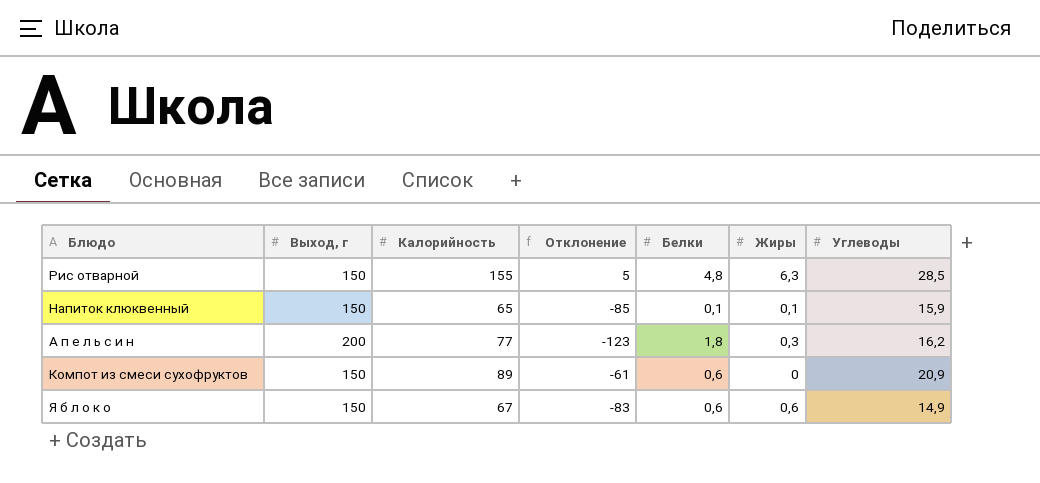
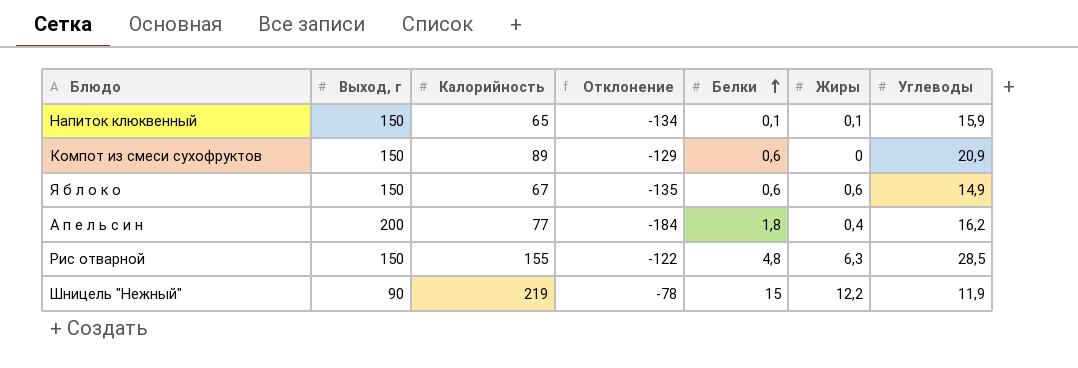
row order: none -> Белки ascending
column Отклонение | formula: [Калорийность] - [Выход, г] -> [Углеводы] - [Выход, г]
А п е л ь с и н | Жиры: 0,3 -> 0,4
row Шницель "Нежный": none -> 90 | 219 | -78 | 15 | 12,2 | 11,9

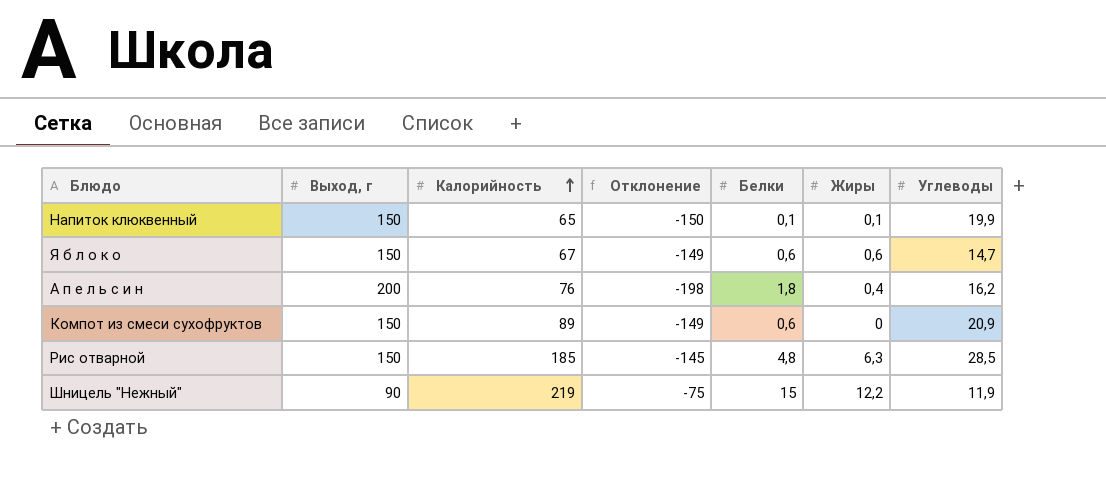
row order: Белки ascending -> Калорийность ascending
column Отклонение | formula: [Углеводы] - [Выход, г] -> [Белки] - [Выход, г]
Напиток клюквенный | Углеводы: 15,9 -> 19,9
Я б л о к о | Углеводы: 14,9 -> 14,7
А п е л ь с и н | Калорийность: 77 -> 76
Рис отварной | Калорийность: 155 -> 185

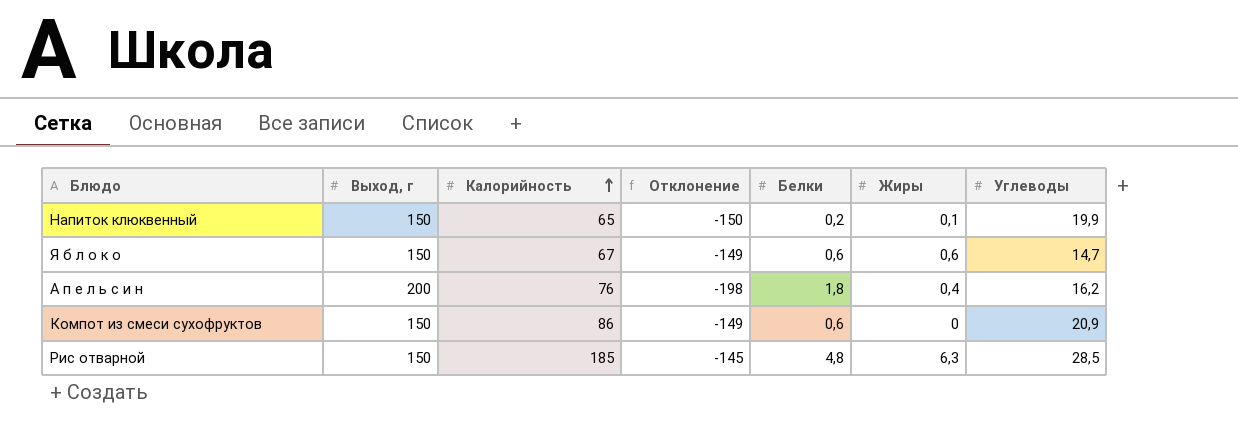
row Шницель "Нежный": 90 | 219 | -75 | 15 | 12,2 | 11,9 -> none
Напиток клюквенный | Белки: 0,1 -> 0,2
Компот из смеси сухофруктов | Калорийность: 89 -> 86

